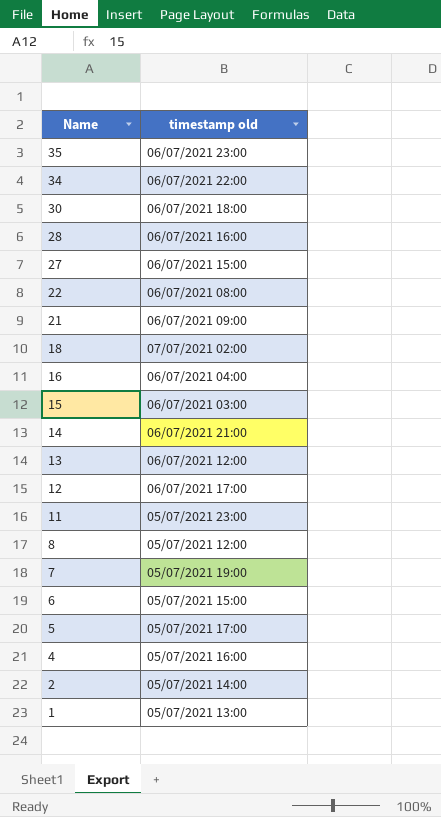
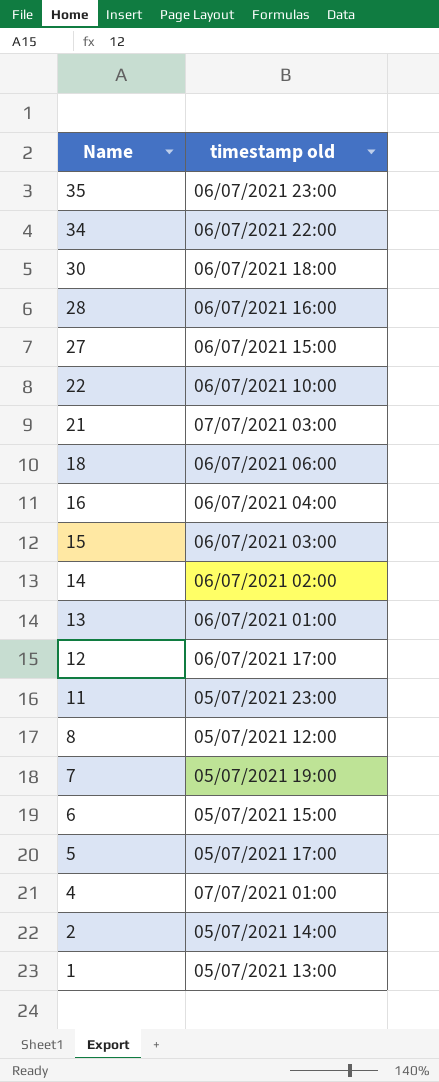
22 | timestamp old: 06/07/2021 08:00 -> 06/07/2021 10:00
21 | timestamp old: 06/07/2021 09:00 -> 07/07/2021 03:00
18 | timestamp old: 07/07/2021 02:00 -> 06/07/2021 06:00
14 | timestamp old: 06/07/2021 21:00 -> 06/07/2021 02:00
13 | timestamp old: 06/07/2021 12:00 -> 06/07/2021 01:00
4 | timestamp old: 05/07/2021 16:00 -> 07/07/2021 01:00

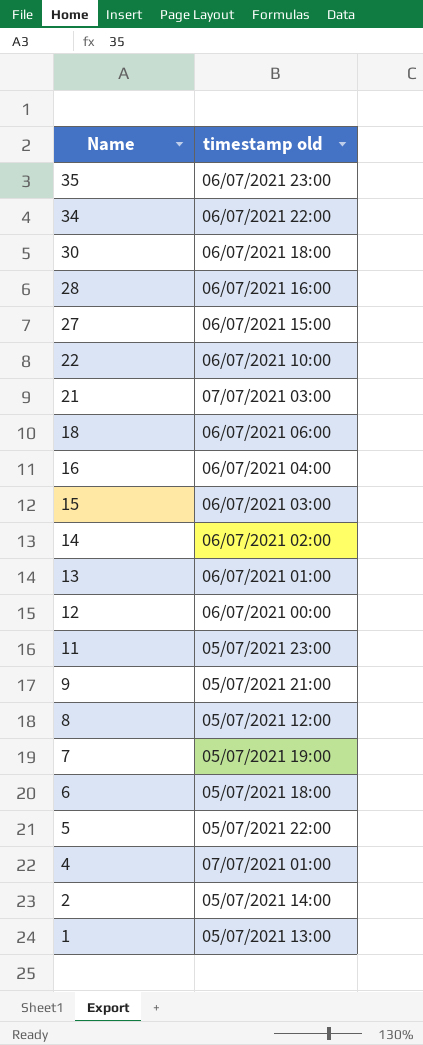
12 | timestamp old: 06/07/2021 17:00 -> 06/07/2021 00:00
row 9: none -> 05/07/2021 21:00
6 | timestamp old: 05/07/2021 15:00 -> 05/07/2021 18:00
5 | timestamp old: 05/07/2021 17:00 -> 05/07/2021 22:00

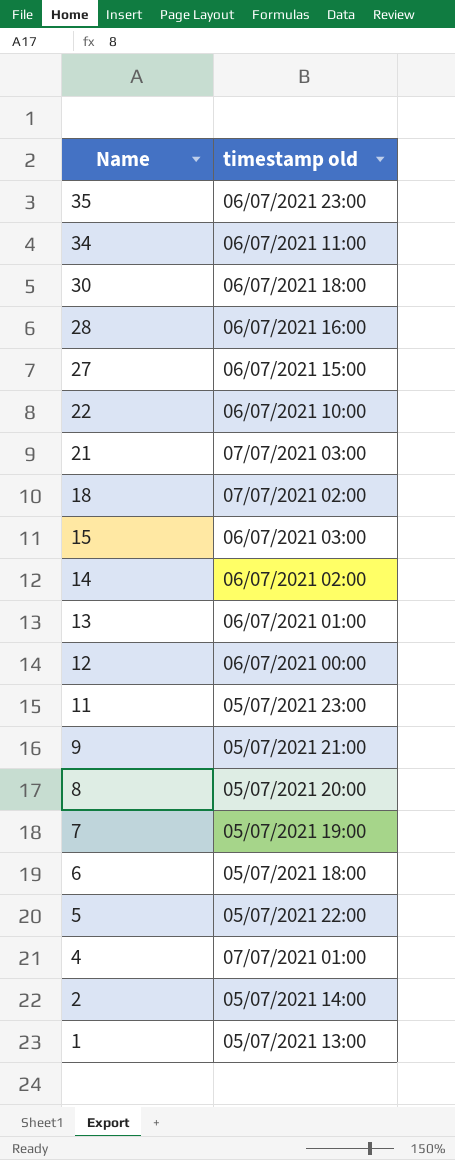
row 16: 06/07/2021 04:00 -> none
34 | timestamp old: 06/07/2021 22:00 -> 06/07/2021 11:00
18 | timestamp old: 06/07/2021 06:00 -> 07/07/2021 02:00
8 | timestamp old: 05/07/2021 12:00 -> 05/07/2021 20:00

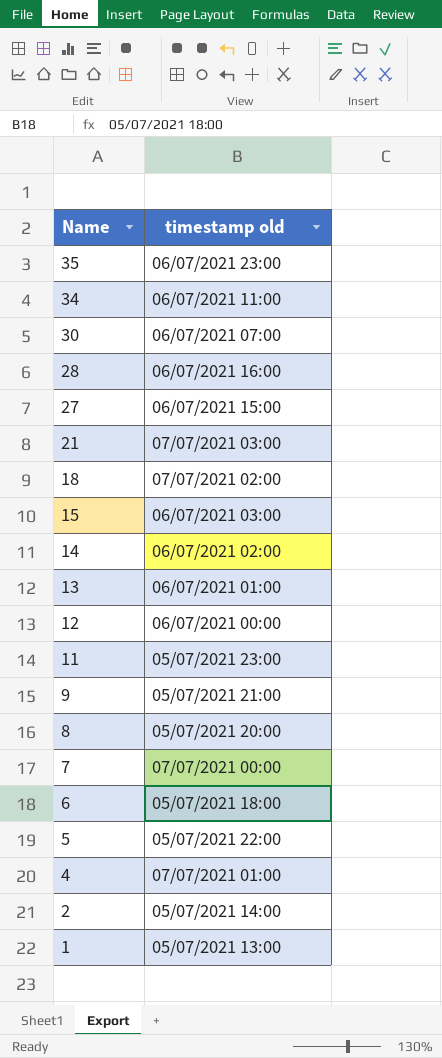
row 22: 06/07/2021 10:00 -> none
30 | timestamp old: 06/07/2021 18:00 -> 06/07/2021 07:00
7 | timestamp old: 05/07/2021 19:00 -> 07/07/2021 00:00

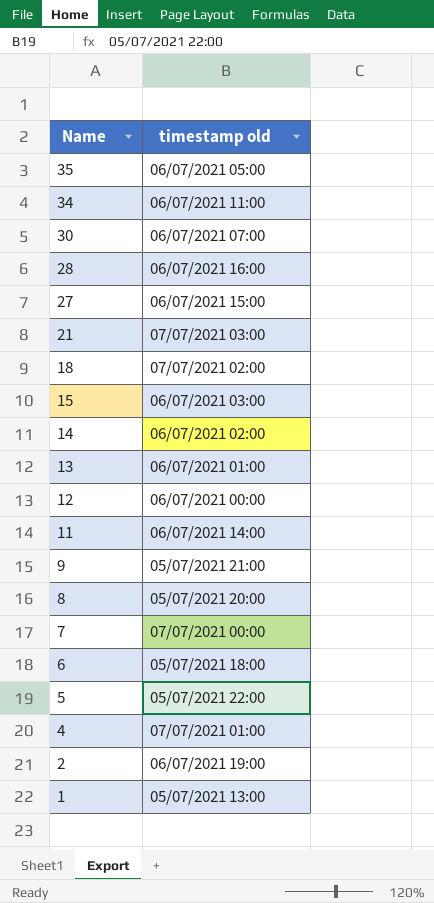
35 | timestamp old: 06/07/2021 23:00 -> 06/07/2021 05:00
11 | timestamp old: 05/07/2021 23:00 -> 06/07/2021 14:00
2 | timestamp old: 05/07/2021 14:00 -> 06/07/2021 19:00

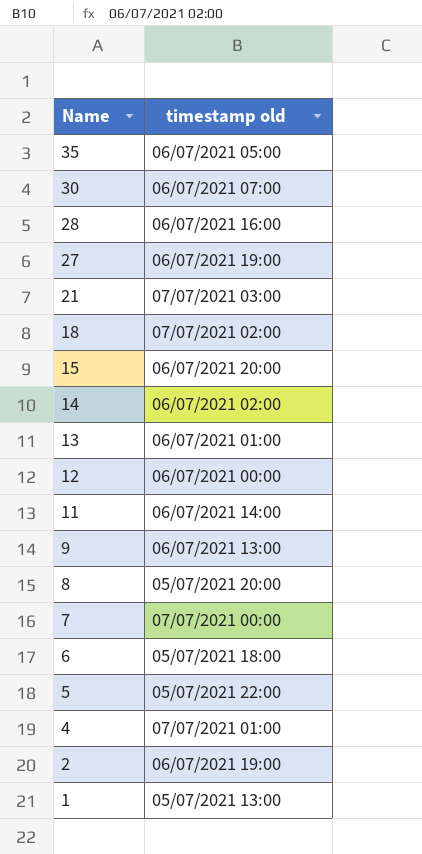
row 34: 06/07/2021 11:00 -> none
27 | timestamp old: 06/07/2021 15:00 -> 06/07/2021 19:00
15 | timestamp old: 06/07/2021 03:00 -> 06/07/2021 20:00
9 | timestamp old: 05/07/2021 21:00 -> 06/07/2021 13:00

